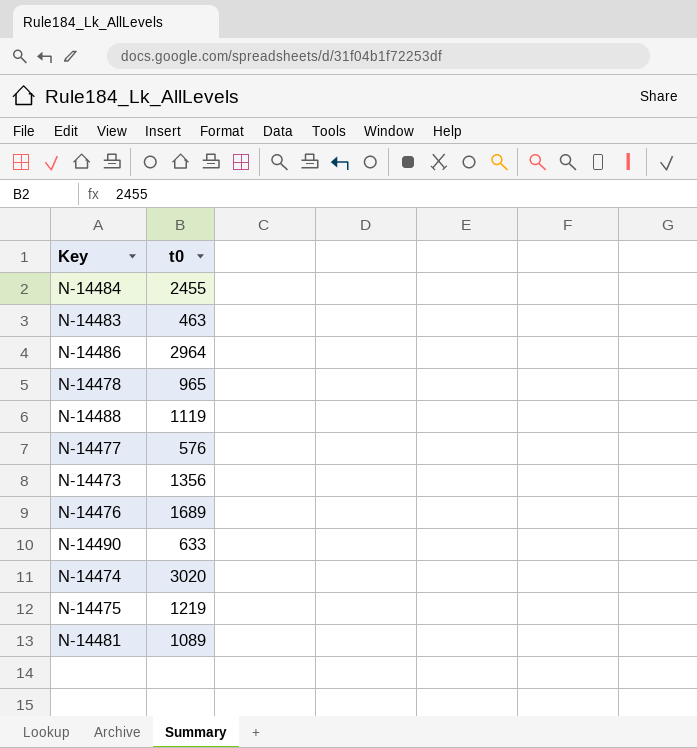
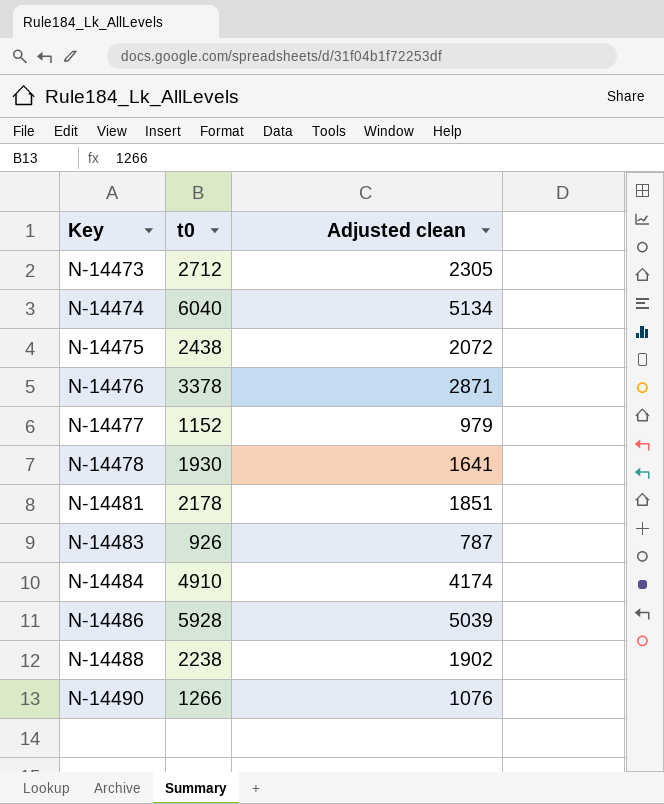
row order: none -> Key ascending
column Adjusted clean | formula: none -> [t0] * 0.85
N-14473 | t0: 1356 -> 2712
N-14474 | t0: 3020 -> 6040
N-14475 | t0: 1219 -> 2438
N-14476 | t0: 1689 -> 3378
N-14477 | t0: 576 -> 1152
N-14478 | t0: 965 -> 1930
N-14481 | t0: 1089 -> 2178
N-14483 | t0: 463 -> 926
N-14484 | t0: 2455 -> 4910
N-14486 | t0: 2964 -> 5928
N-14488 | t0: 1119 -> 2238
N-14490 | t0: 633 -> 1266

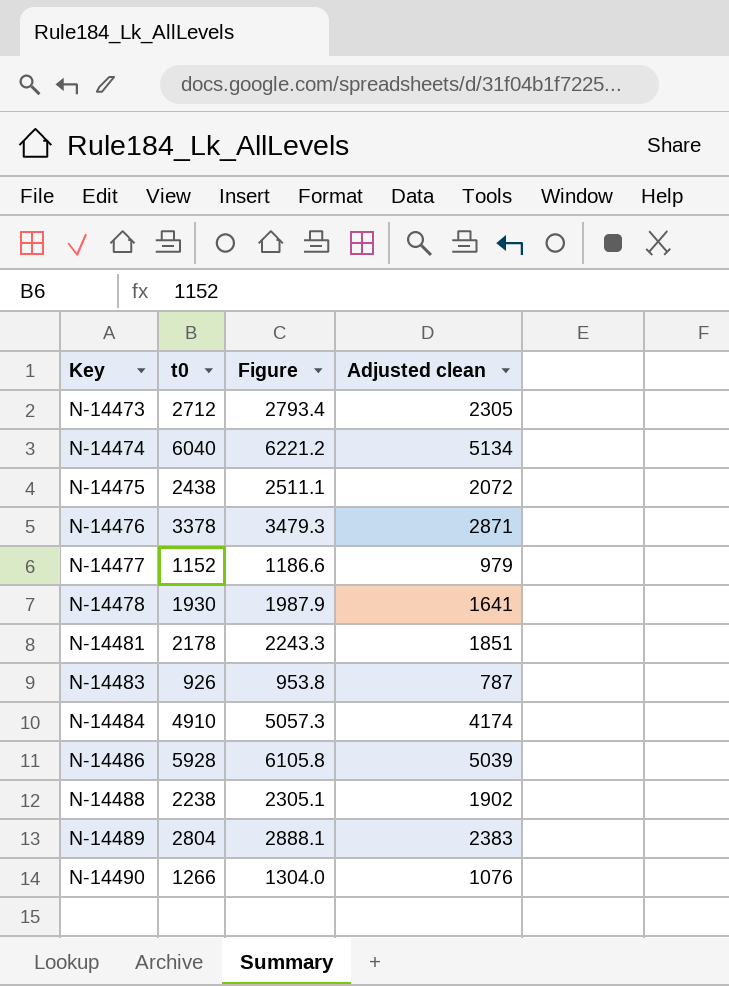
column Figure | formula: none -> [t0] * 1.03
row N-14489: none -> 2804 | 2888.1 | 2383

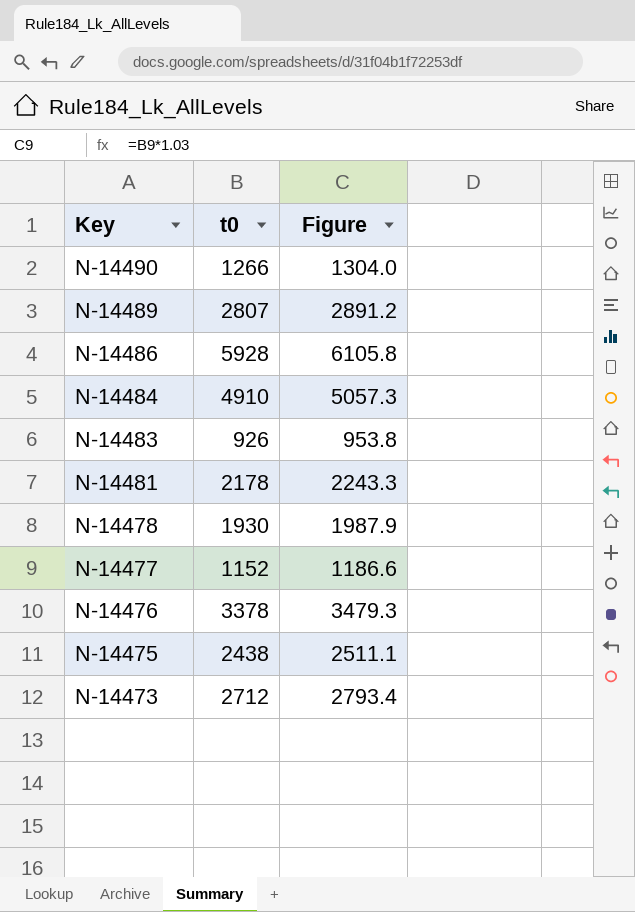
row order: Key ascending -> Key descending
column Adjusted clean | formula: [t0] * 0.85 -> none
row N-14474: 6040 | 6221.2 | 5134 -> none
row N-14488: 2238 | 2305.1 | 1902 -> none
N-14489 | t0: 2804 -> 2807
N-14489 | Figure: 2888.1 -> 2891.2

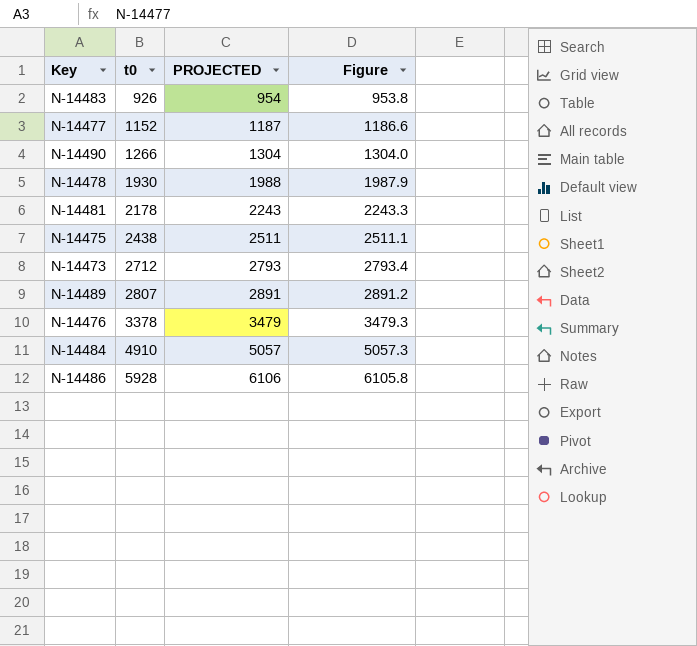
row order: Key descending -> t0 ascending
column PROJECTED | formula: none -> [t0] * 1.03

